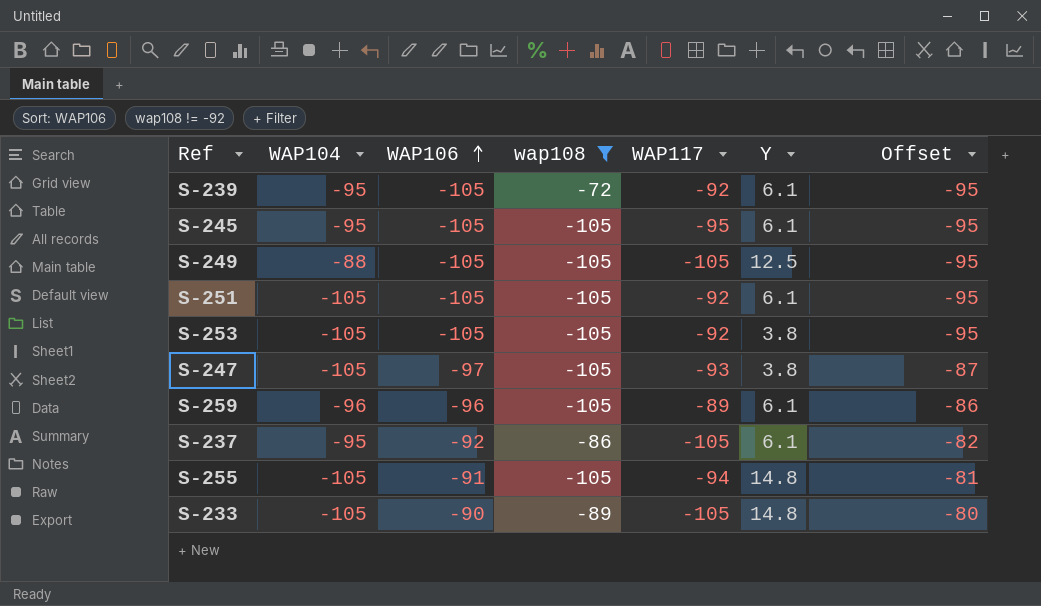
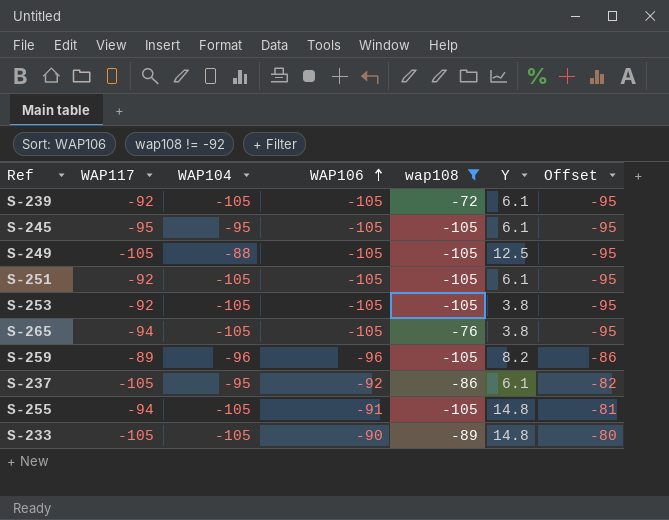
column WAP117 | position: 5 -> 2
row S-247: -105 | -97 | -105 | -93 | 3.8 | -87 -> none
S-239 | WAP104: -95 -> -105
row S-265: none -> -94 | -105 | -105 | -76 | 3.8 | -95
S-259 | Y: 6.1 -> 8.2

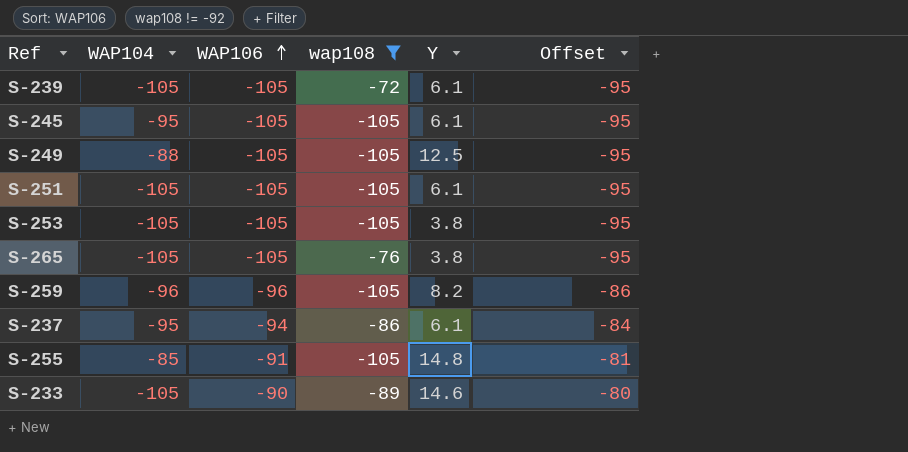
column WAP117 | position: 2 -> none
S-237 | WAP106: -92 -> -94
S-237 | Offset: -82 -> -84
S-255 | WAP104: -105 -> -85
S-233 | Y: 14.8 -> 14.6

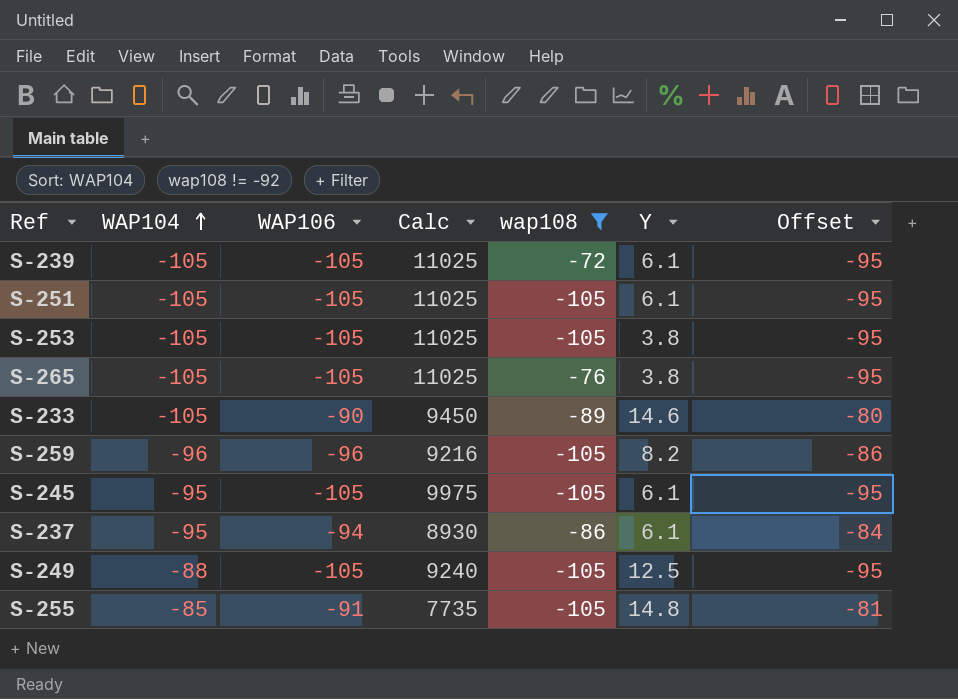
row order: WAP106 ascending -> WAP104 ascending
column Calc | formula: none -> [WAP104] * [WAP106]

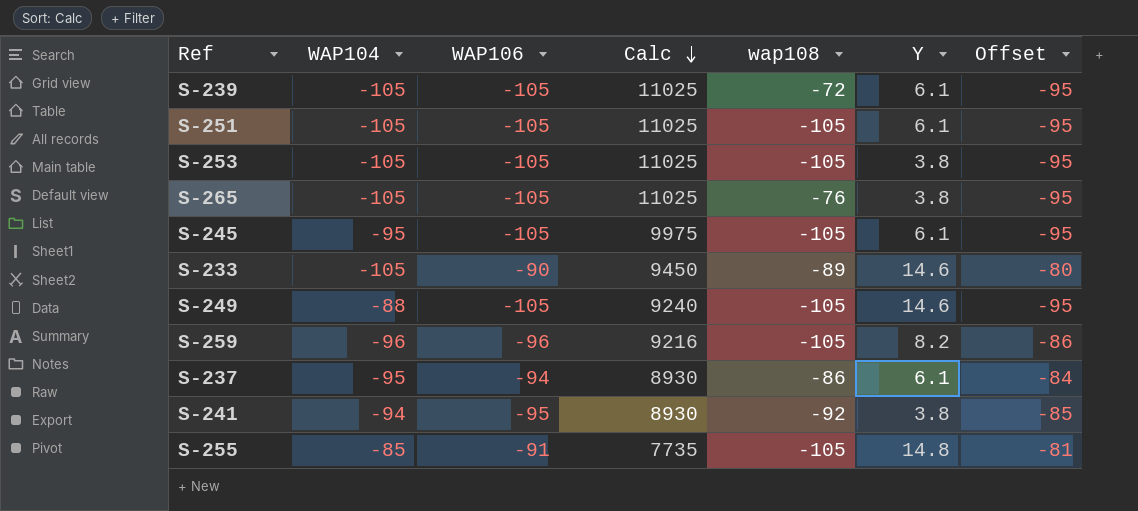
filter: wap108 != -92 -> none
row order: WAP104 ascending -> Calc descending
S-249 | Y: 12.5 -> 14.6

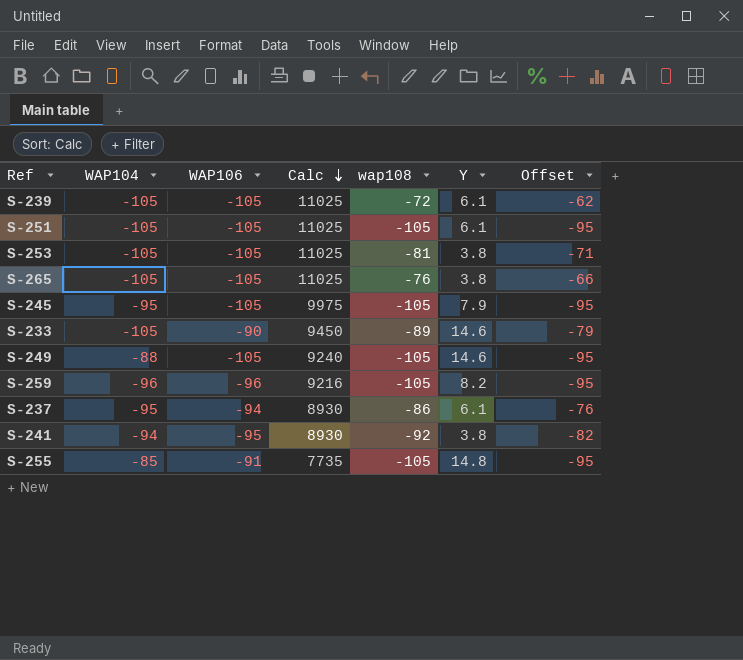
column Offset | formula: [WAP106] + 10 -> [wap108] + 10
S-253 | wap108: -105 -> -81
S-245 | Y: 6.1 -> 7.9

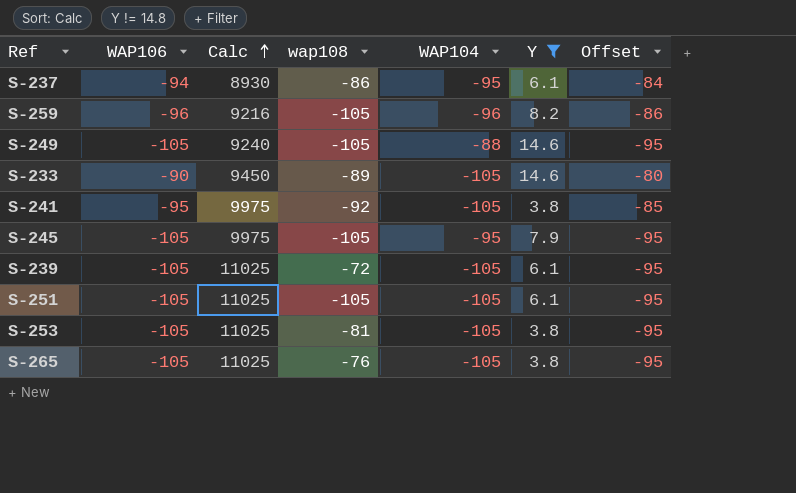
filter: none -> Y != 14.8
row order: Calc descending -> Calc ascending
column WAP104 | position: 2 -> 5
column Offset | formula: [wap108] + 10 -> [WAP106] + 10
S-241 | Calc: 8930 -> 9975
S-241 | WAP104: -94 -> -105

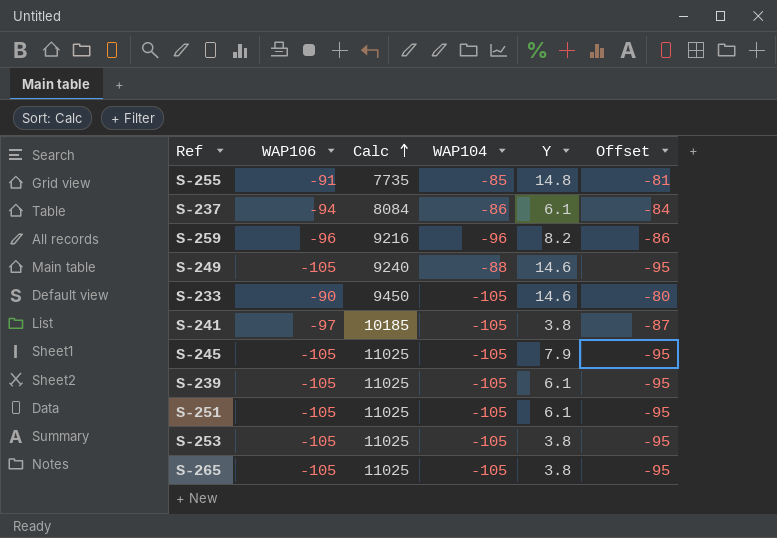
filter: Y != 14.8 -> none
column wap108 | position: 4 -> none
S-237 | Calc: 8930 -> 8084
S-237 | WAP104: -95 -> -86
S-241 | WAP106: -95 -> -97
S-241 | Calc: 9975 -> 10185
S-241 | Offset: -85 -> -87
S-245 | Calc: 9975 -> 11025
S-245 | WAP104: -95 -> -105

